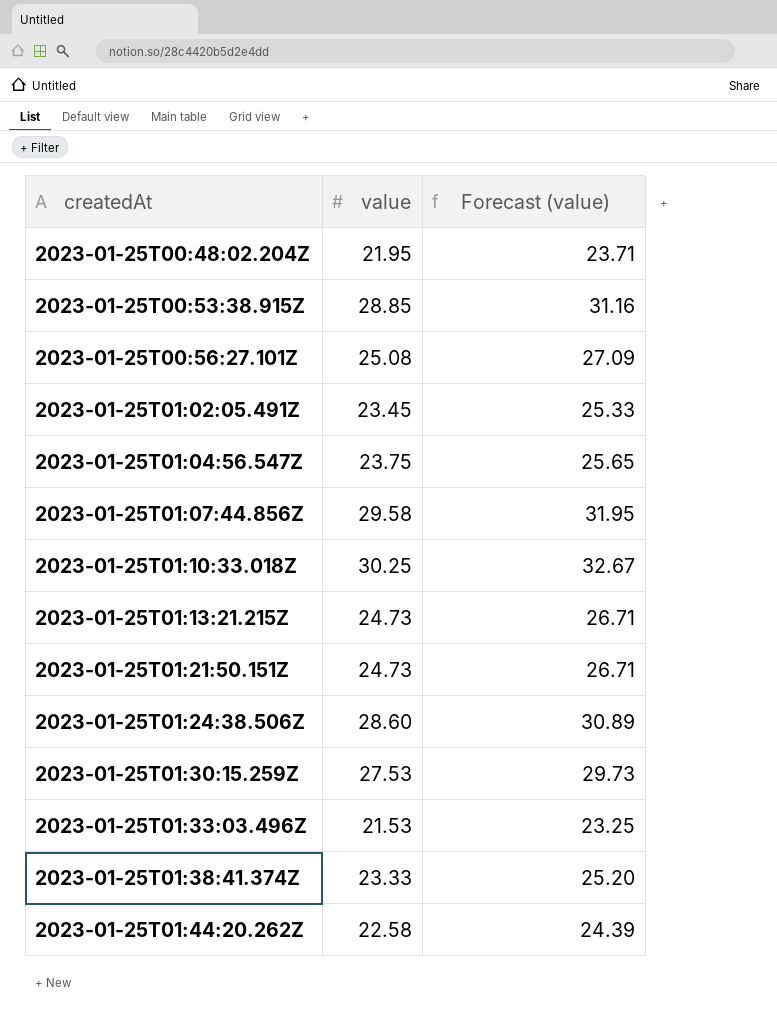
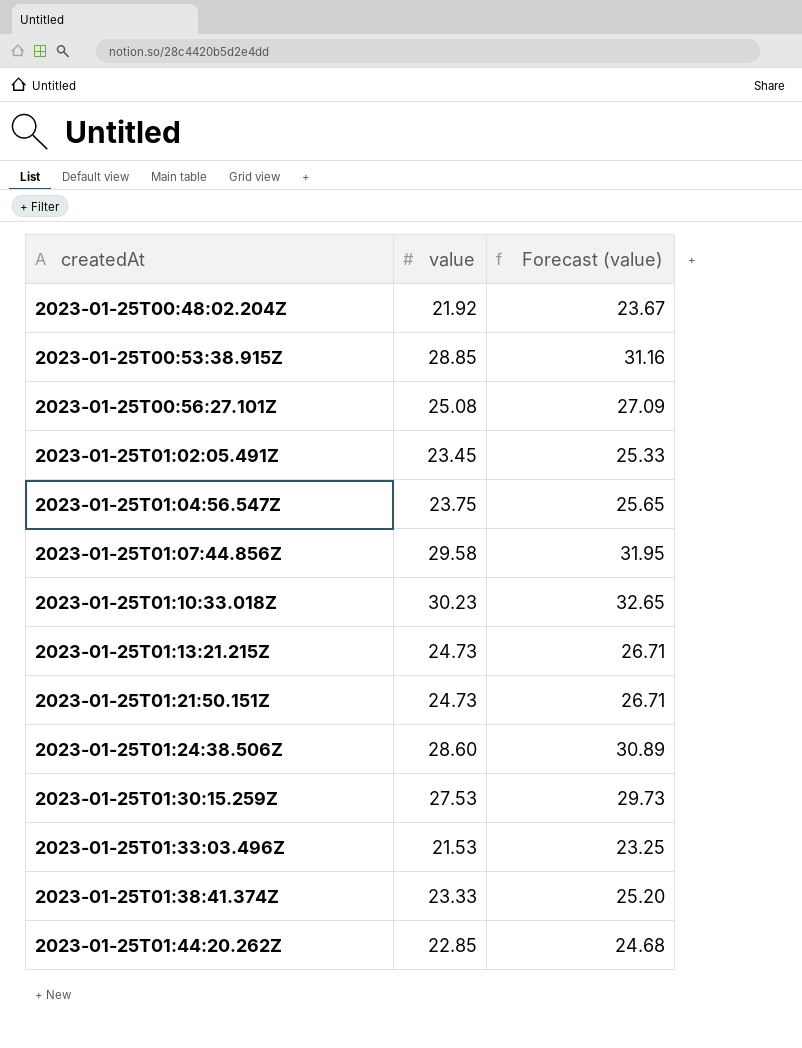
2023-01-25T00:48:02.204Z | value: 21.95 -> 21.92
2023-01-25T00:48:02.204Z | Forecast (value): 23.71 -> 23.67
2023-01-25T01:10:33.018Z | value: 30.25 -> 30.23
2023-01-25T01:10:33.018Z | Forecast (value): 32.67 -> 32.65
2023-01-25T01:44:20.262Z | value: 22.58 -> 22.85
2023-01-25T01:44:20.262Z | Forecast (value): 24.39 -> 24.68

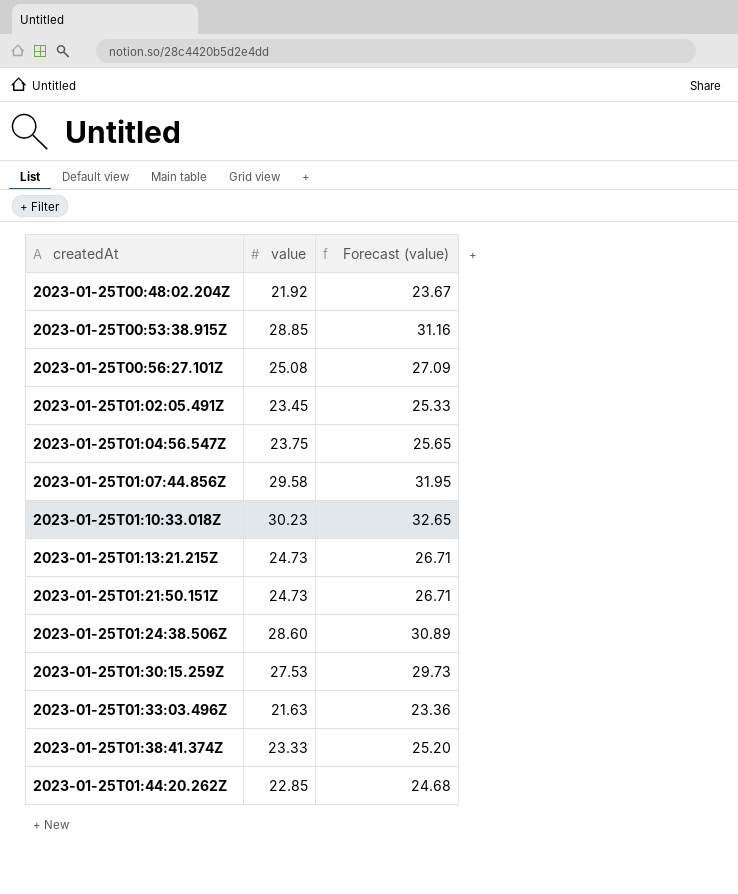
2023-01-25T01:33:03.496Z | value: 21.53 -> 21.63
2023-01-25T01:33:03.496Z | Forecast (value): 23.25 -> 23.36

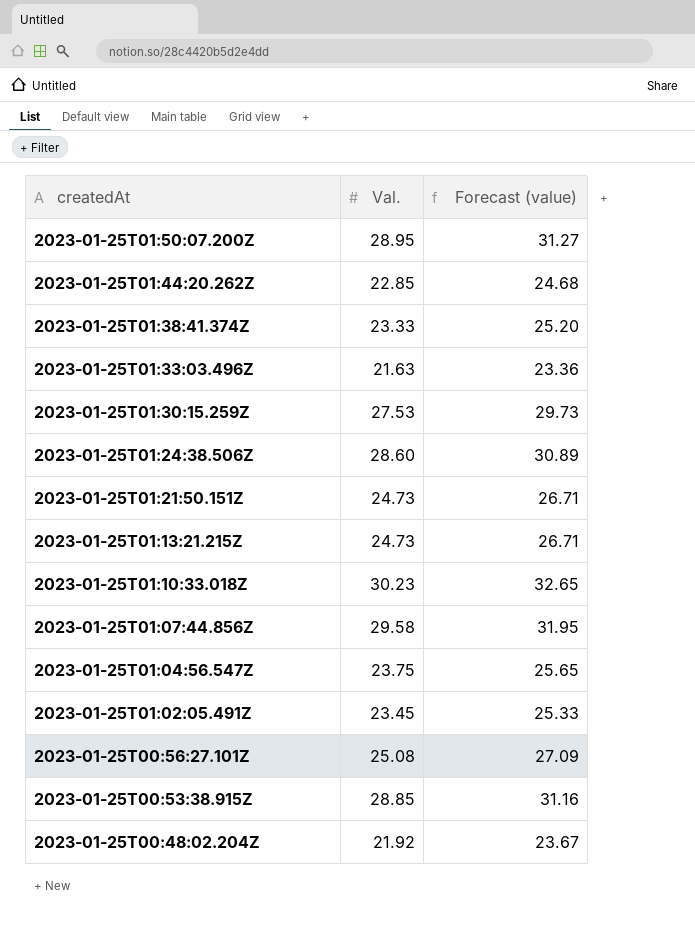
row order: createdAt ascending -> createdAt descending
column name: value -> Val.
row 2023-01-25T01:50:07.200Z: none -> 28.95 | 31.27

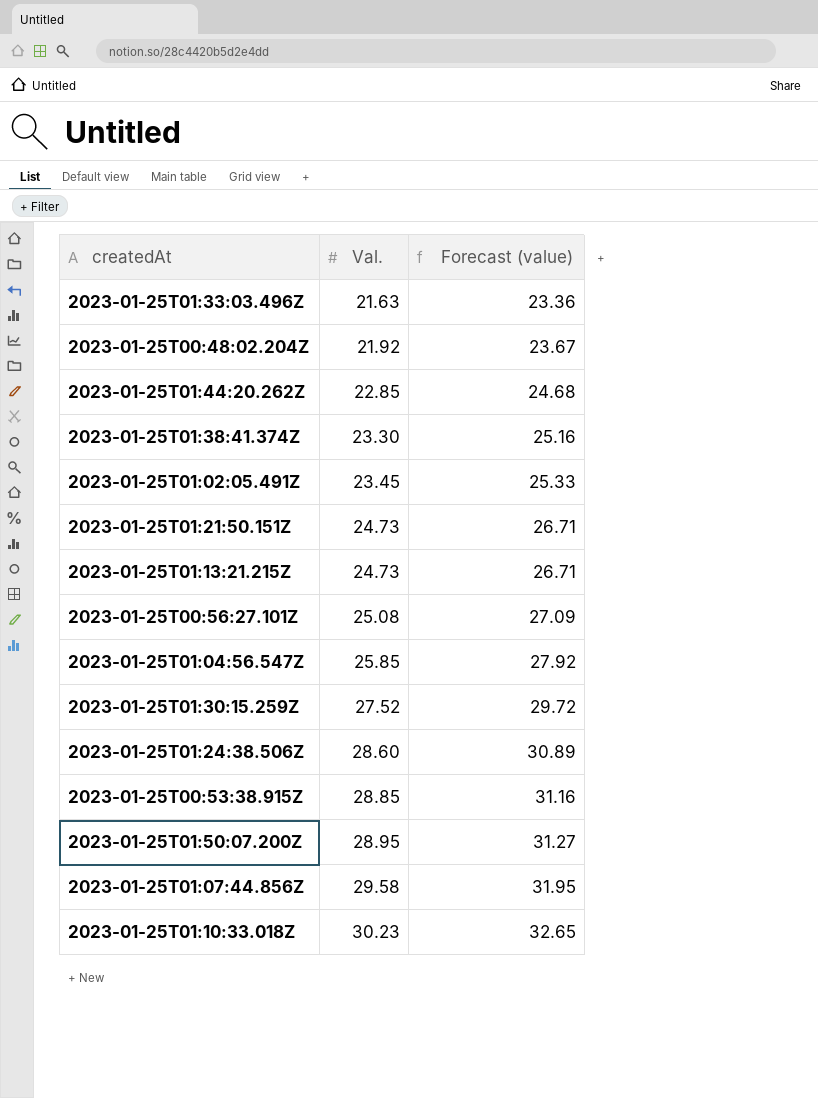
row order: createdAt descending -> Val. ascending
2023-01-25T01:38:41.374Z | Val.: 23.33 -> 23.30
2023-01-25T01:38:41.374Z | Forecast (value): 25.20 -> 25.16
2023-01-25T01:04:56.547Z | Val.: 23.75 -> 25.85
2023-01-25T01:04:56.547Z | Forecast (value): 25.65 -> 27.92
2023-01-25T01:30:15.259Z | Val.: 27.53 -> 27.52
2023-01-25T01:30:15.259Z | Forecast (value): 29.73 -> 29.72

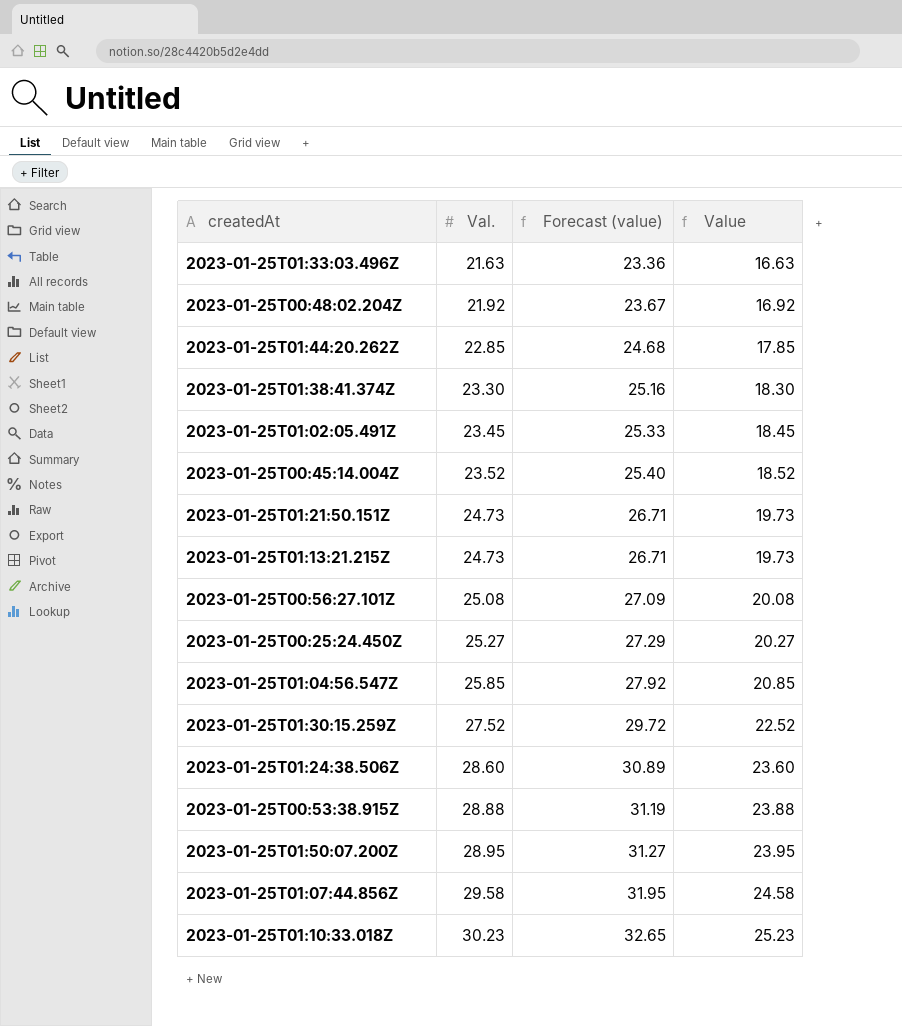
column Value | formula: none -> [Val.] - 5
row 2023-01-25T00:45:14.004Z: none -> 23.52 | 25.40 | 18.52
row 2023-01-25T00:25:24.450Z: none -> 25.27 | 27.29 | 20.27
2023-01-25T00:53:38.915Z | Val.: 28.85 -> 28.88
2023-01-25T00:53:38.915Z | Forecast (value): 31.16 -> 31.19

